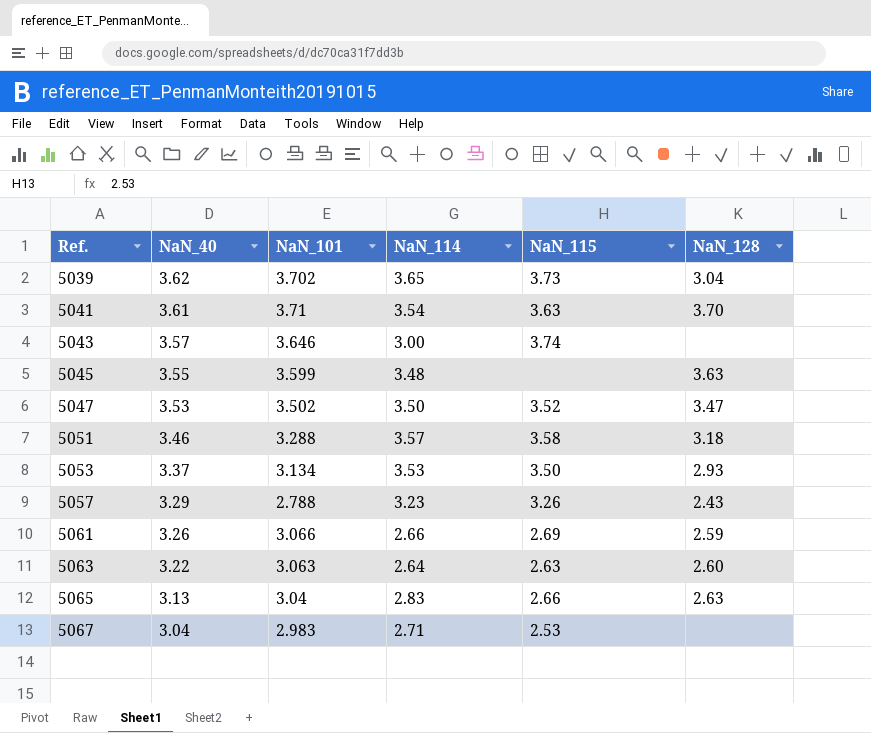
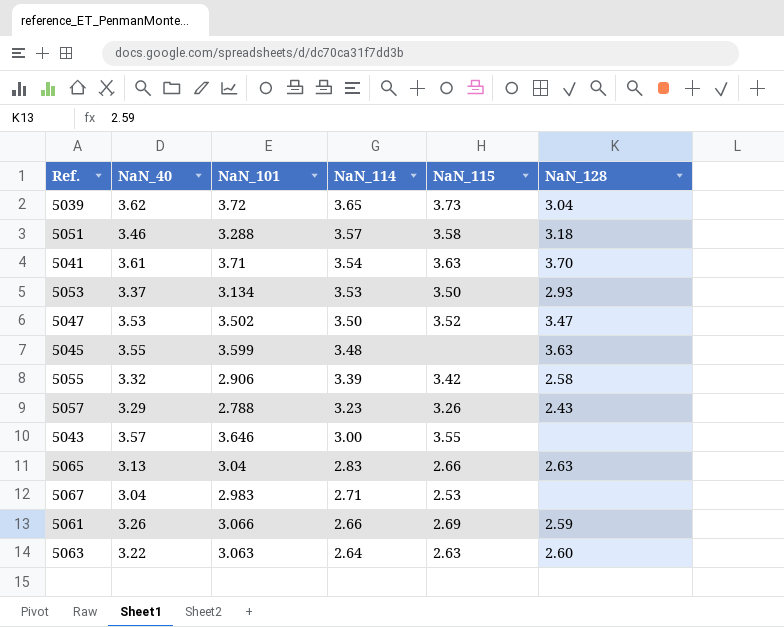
row order: Ref. ascending -> NaN_114 descending
5039 | NaN_101: 3.702 -> 3.72
row 5055: none -> 3.32 | 2.906 | 3.39 | 3.42 | 2.58
5043 | NaN_115: 3.74 -> 3.55

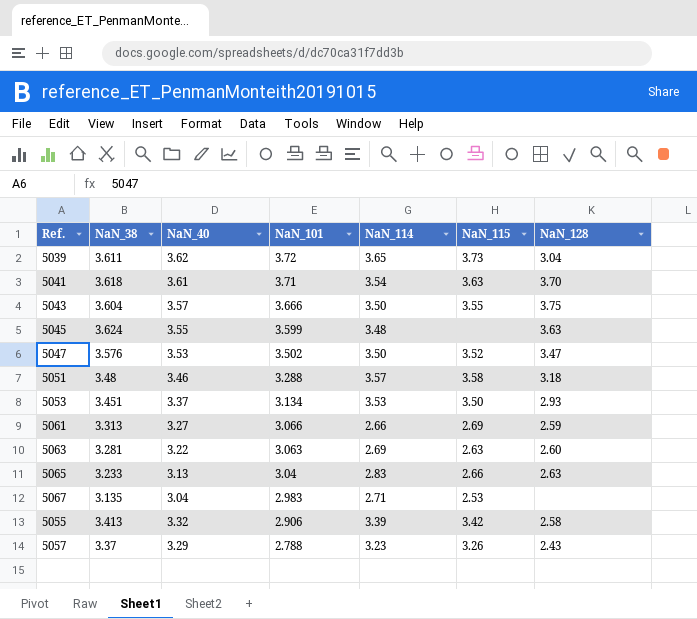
row order: NaN_114 descending -> NaN_101 descending
column NaN_38 | position: none -> 2
5043 | NaN_101: 3.646 -> 3.666
5043 | NaN_114: 3.00 -> 3.50
5043 | NaN_128: none -> 3.75
5061 | NaN_40: 3.26 -> 3.27
5063 | NaN_114: 2.64 -> 2.69

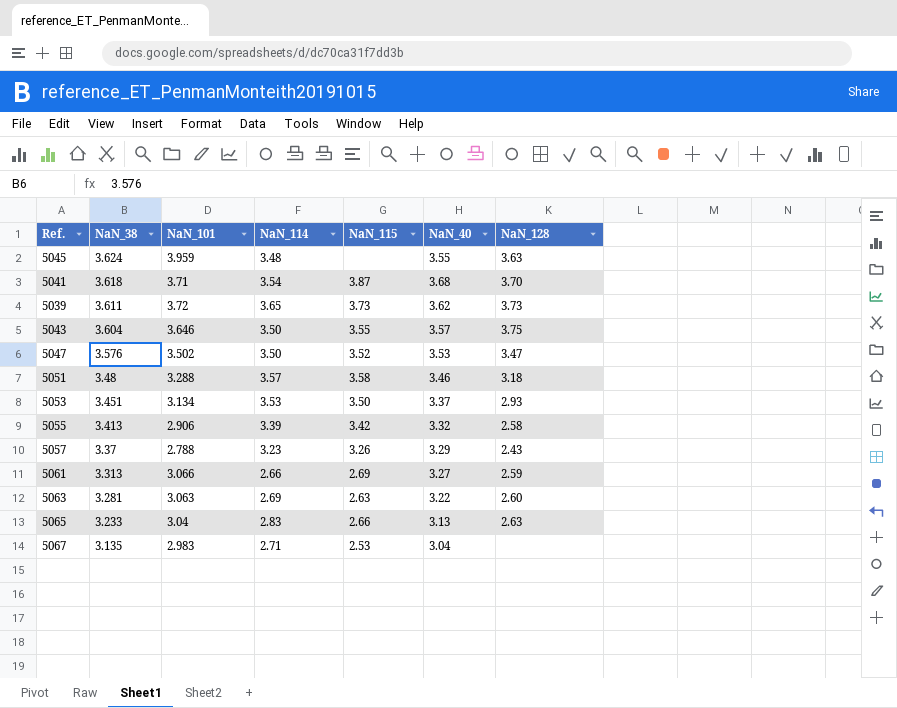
row order: NaN_101 descending -> NaN_38 descending
column NaN_40 | position: 3 -> 6
5045 | NaN_101: 3.599 -> 3.959
5041 | NaN_115: 3.63 -> 3.87
5041 | NaN_40: 3.61 -> 3.68
5039 | NaN_128: 3.04 -> 3.73
5043 | NaN_101: 3.666 -> 3.646

